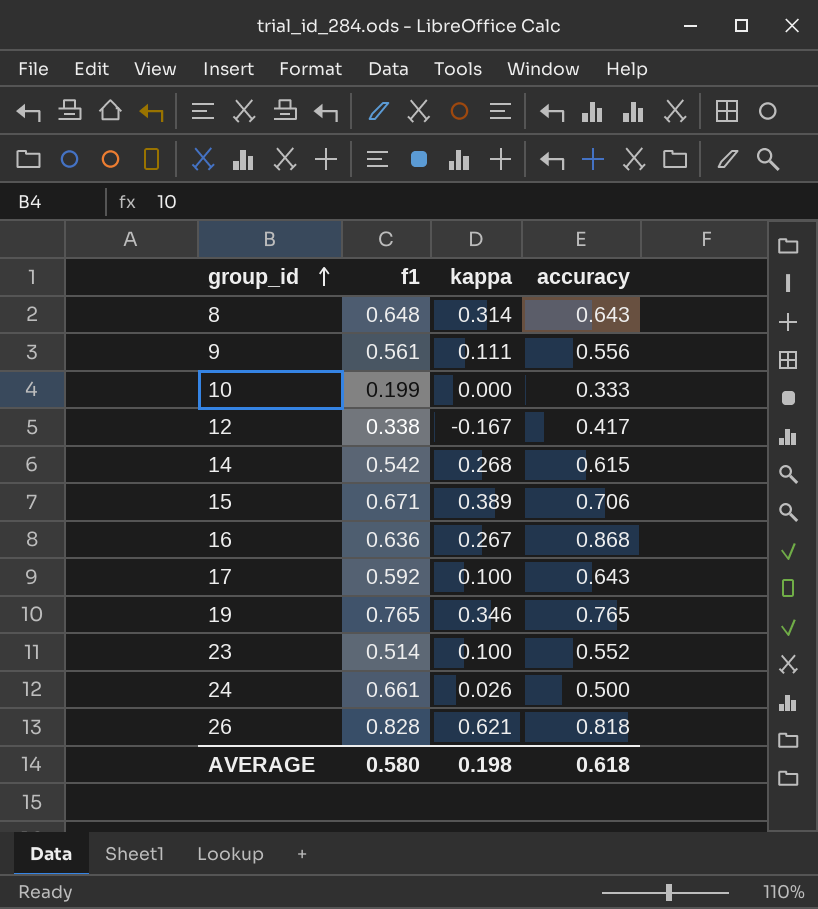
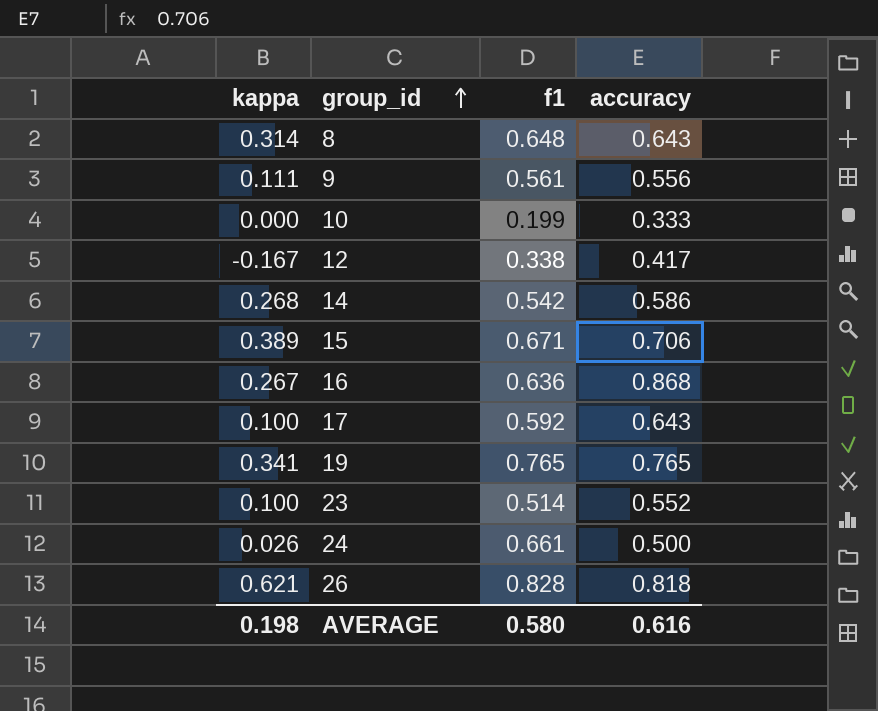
column kappa | position: 3 -> 1
14 | accuracy: 0.615 -> 0.586
19 | kappa: 0.346 -> 0.341
AVERAGE | accuracy: 0.618 -> 0.616

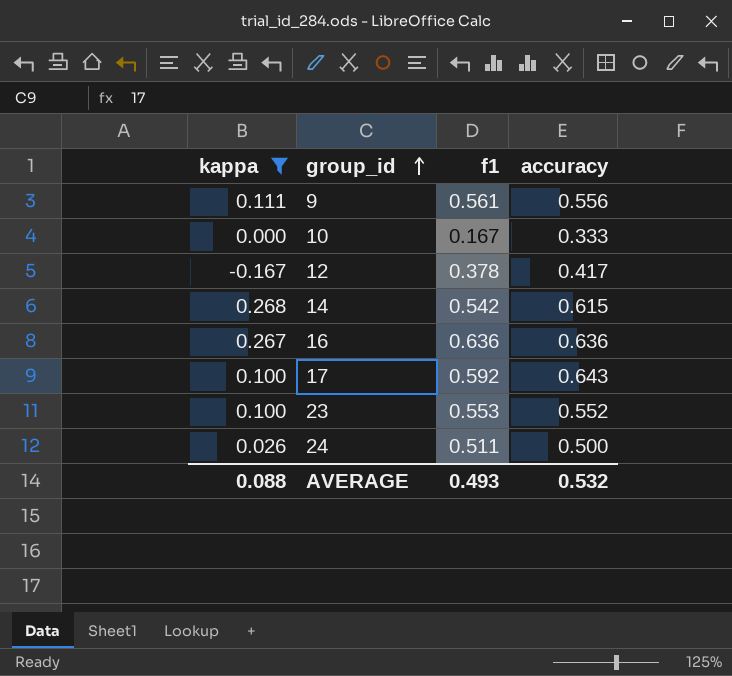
filter: none -> kappa <= 0.268
10 | f1: 0.199 -> 0.167
12 | f1: 0.338 -> 0.378
14 | accuracy: 0.586 -> 0.615
16 | accuracy: 0.868 -> 0.636
23 | f1: 0.514 -> 0.553
24 | f1: 0.661 -> 0.511
AVERAGE | kappa: 0.198 -> 0.088
AVERAGE | f1: 0.580 -> 0.493
AVERAGE | accuracy: 0.616 -> 0.532

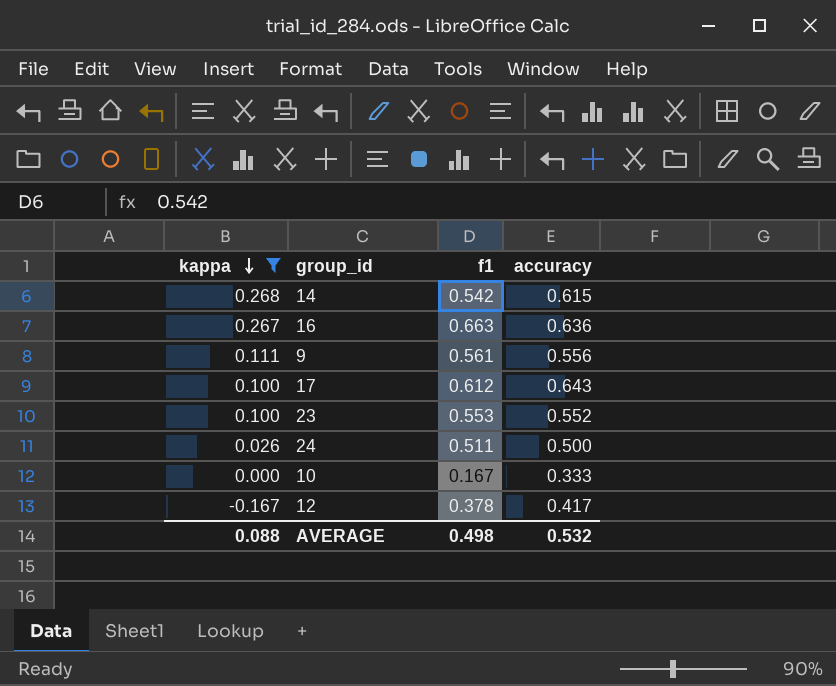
row order: group_id ascending -> kappa descending
16 | f1: 0.636 -> 0.663
17 | f1: 0.592 -> 0.612
AVERAGE | f1: 0.493 -> 0.498

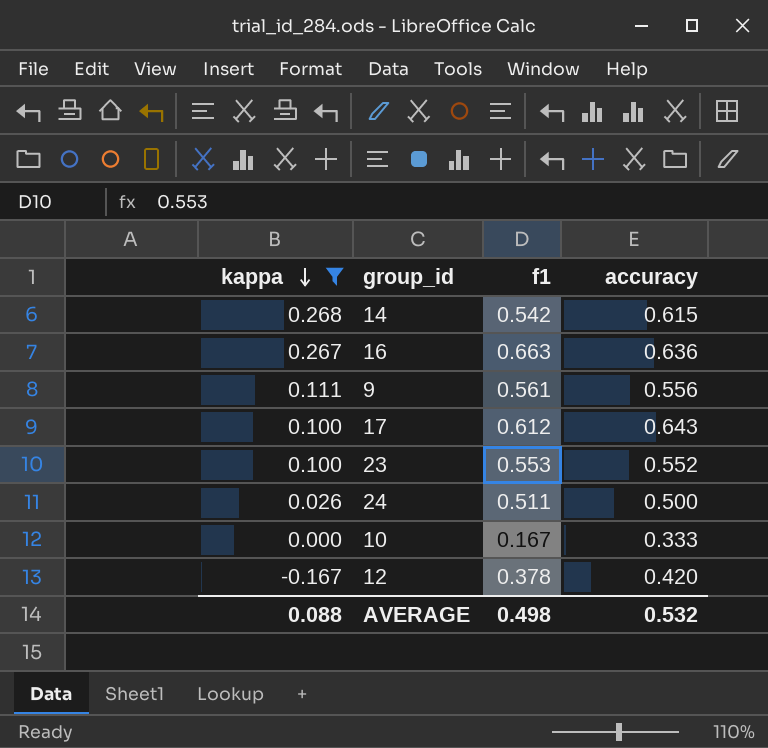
12 | accuracy: 0.417 -> 0.420

